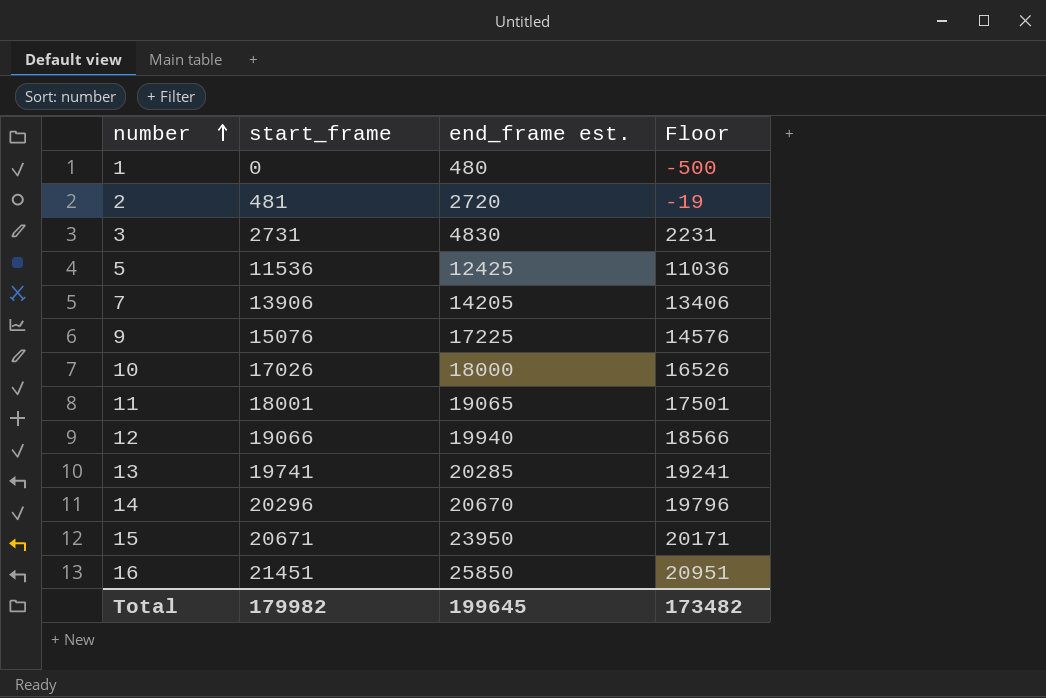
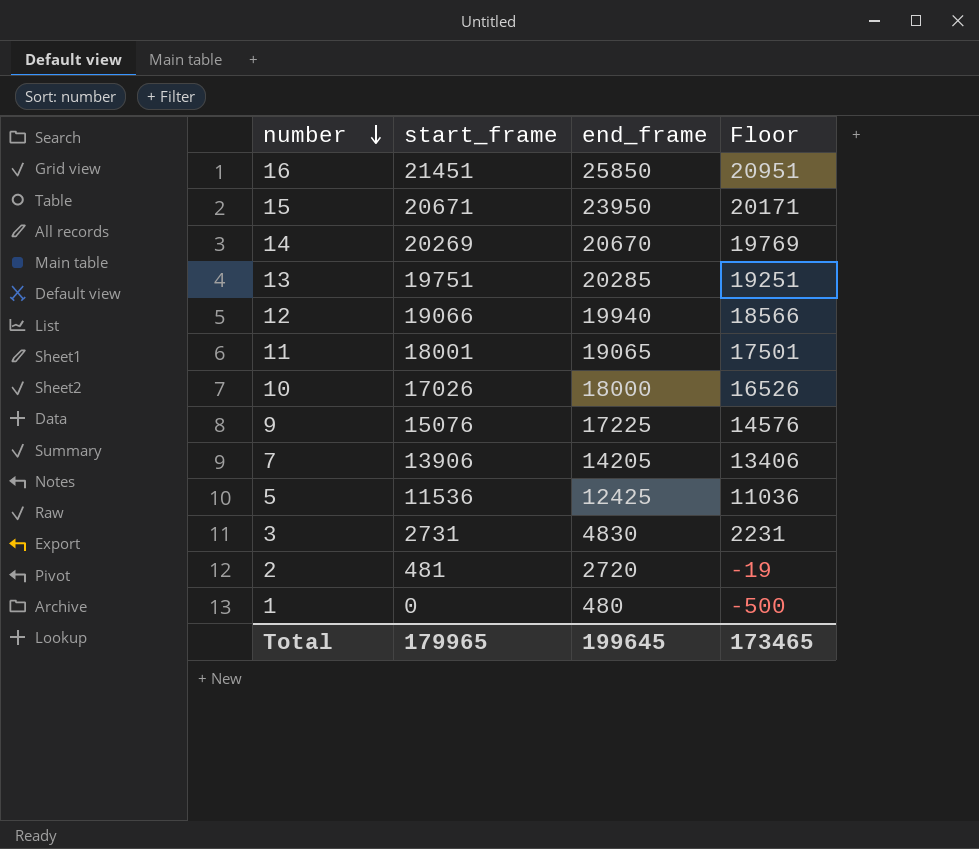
row order: number ascending -> number descending
column name: end_frame est. -> end_frame
14 | start_frame: 20296 -> 20269
14 | Floor: 19796 -> 19769
13 | start_frame: 19741 -> 19751
13 | Floor: 19241 -> 19251
Total | start_frame: 179982 -> 179965
Total | Floor: 173482 -> 173465

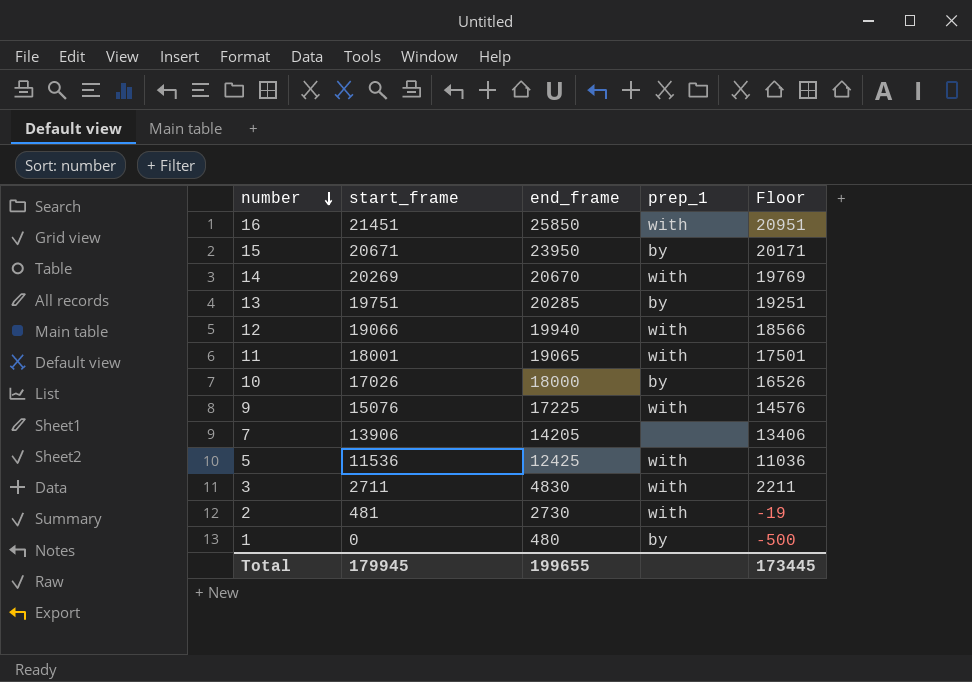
column prep_1 | position: none -> 4
3 | start_frame: 2731 -> 2711
3 | Floor: 2231 -> 2211
2 | end_frame: 2720 -> 2730
Total | start_frame: 179965 -> 179945
Total | end_frame: 199645 -> 199655
Total | Floor: 173465 -> 173445

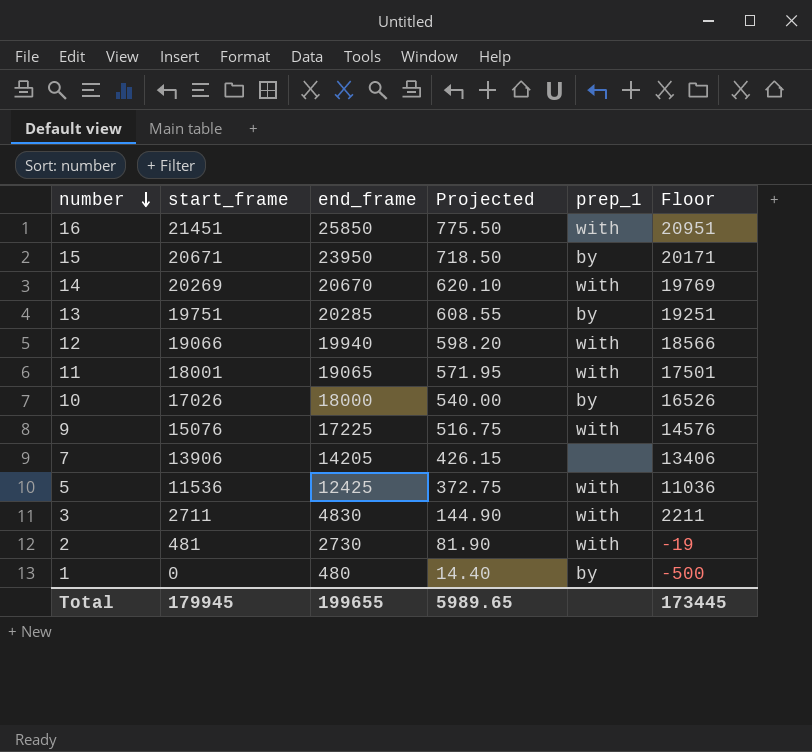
column Projected | formula: none -> [end_frame] * 0.03

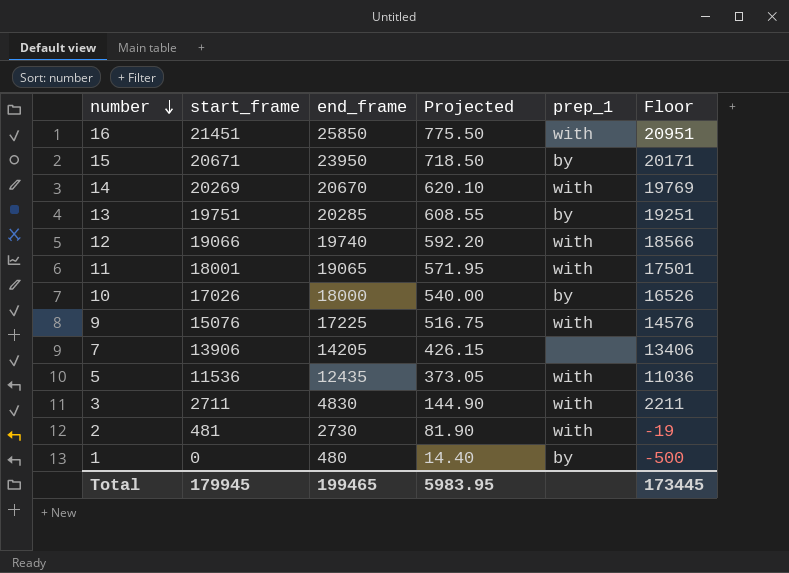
12 | end_frame: 19940 -> 19740
12 | Projected: 598.20 -> 592.20
5 | end_frame: 12425 -> 12435
5 | Projected: 372.75 -> 373.05
Total | end_frame: 199655 -> 199465
Total | Projected: 5989.65 -> 5983.95

